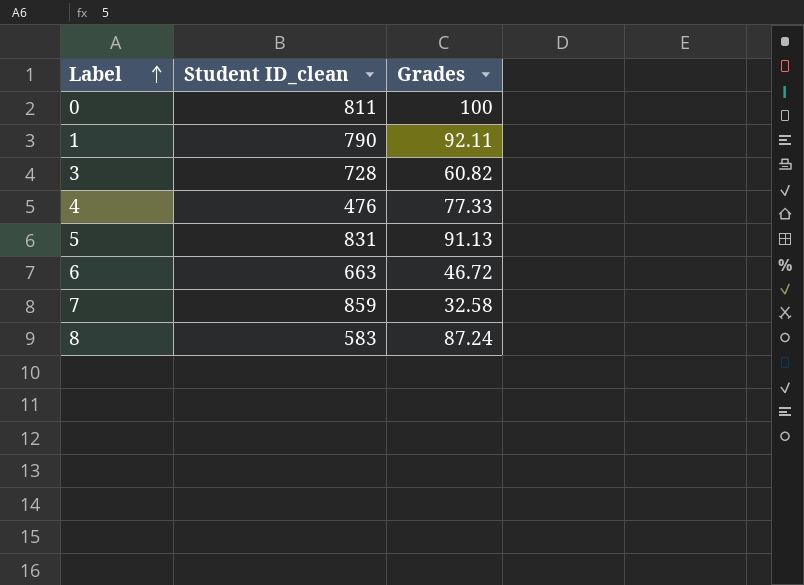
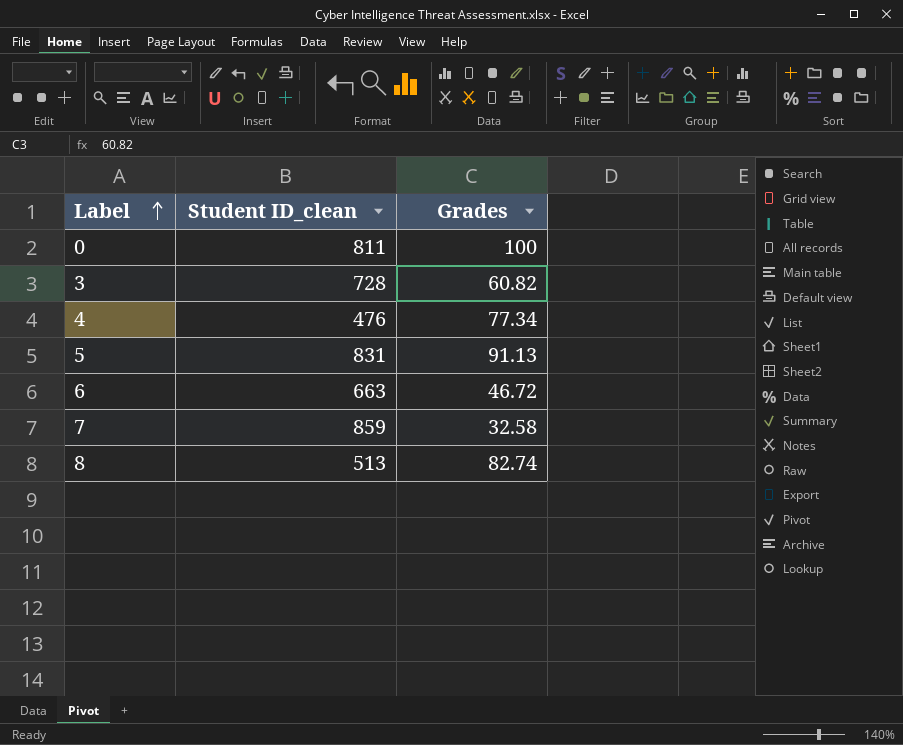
row 1: 790 | 92.11 -> none
4 | Grades: 77.33 -> 77.34
8 | Student ID_clean: 583 -> 513
8 | Grades: 87.24 -> 82.74

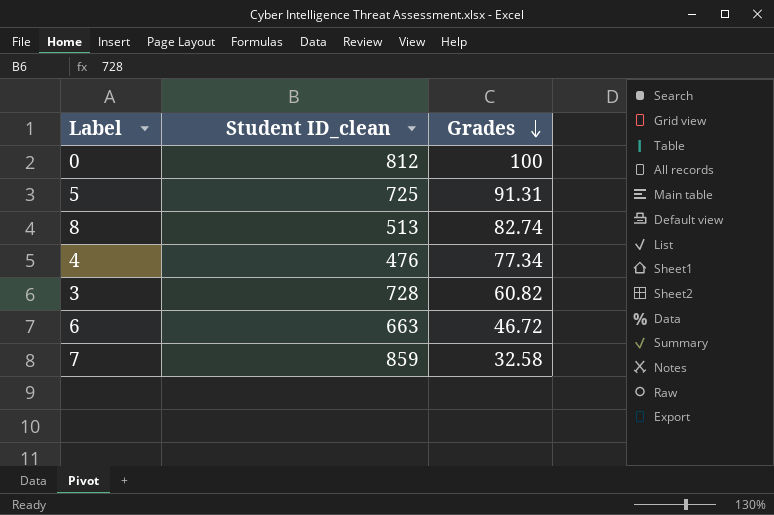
row order: Label ascending -> Grades descending
0 | Student ID_clean: 811 -> 812
5 | Student ID_clean: 831 -> 725
5 | Grades: 91.13 -> 91.31

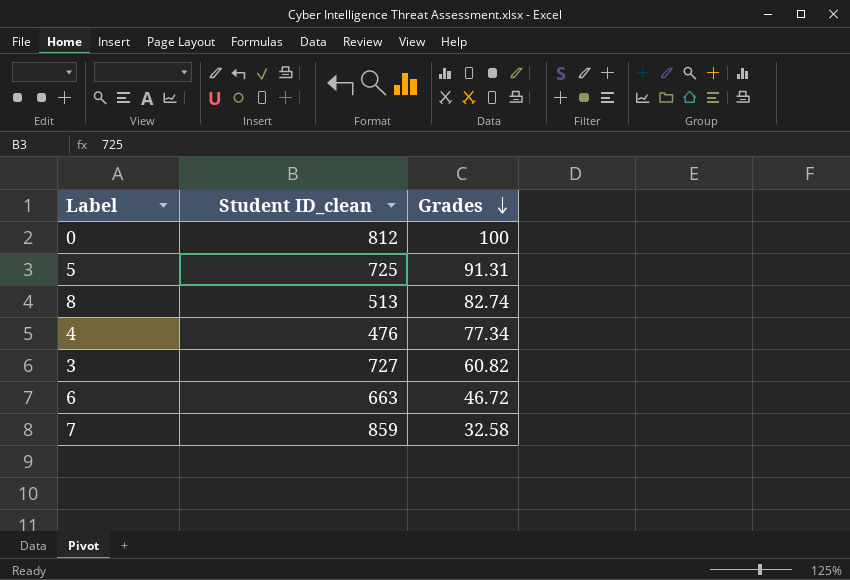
3 | Student ID_clean: 728 -> 727

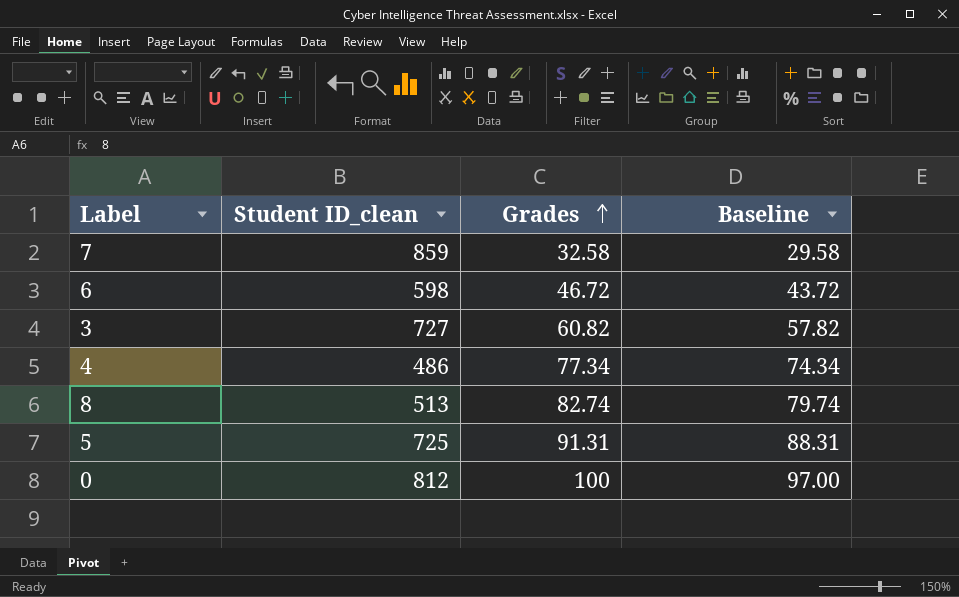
row order: Grades descending -> Grades ascending
column Baseline | formula: none -> [Grades] - 3
6 | Student ID_clean: 663 -> 598
4 | Student ID_clean: 476 -> 486

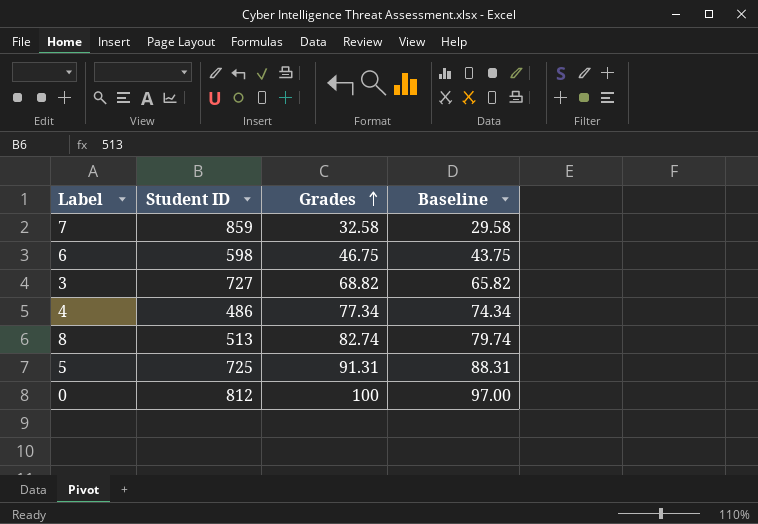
column name: Student ID_clean -> Student ID
6 | Grades: 46.72 -> 46.75
6 | Baseline: 43.72 -> 43.75
3 | Grades: 60.82 -> 68.82
3 | Baseline: 57.82 -> 65.82

